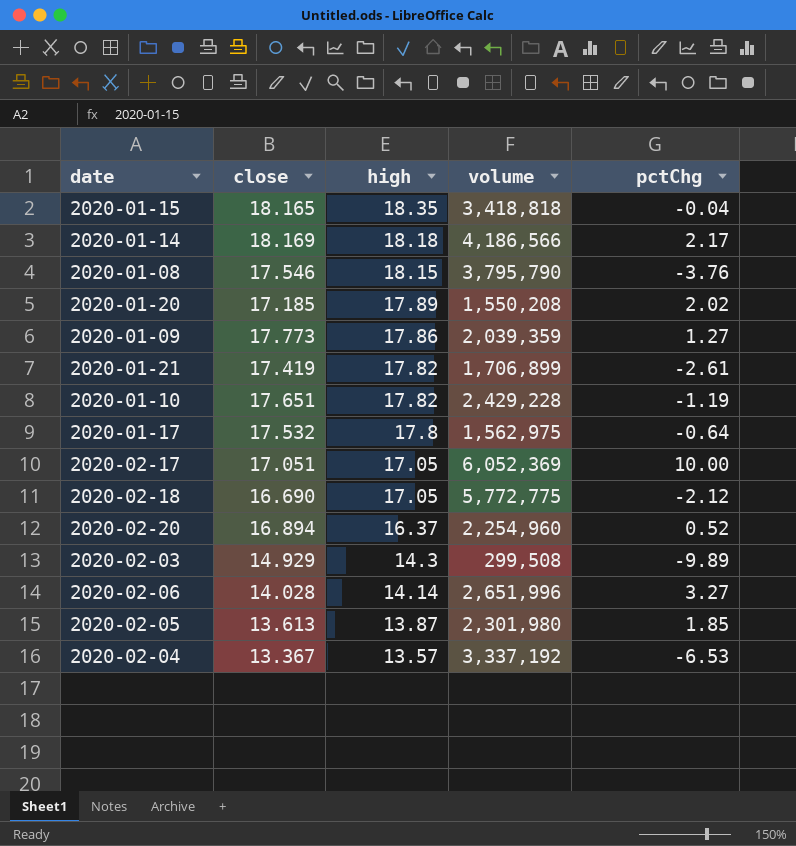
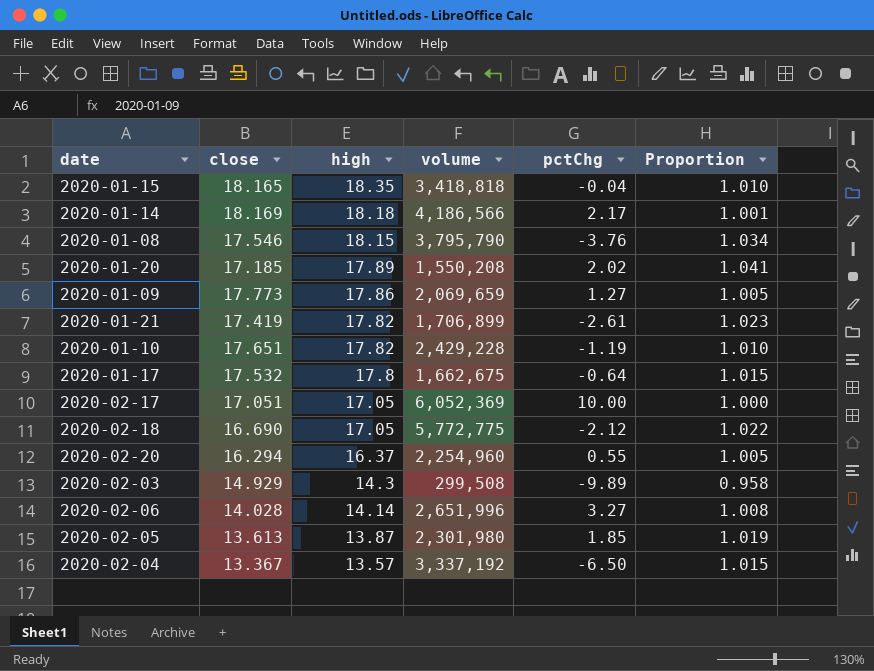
column Proportion | formula: none -> [high] / [close]
2020-01-09 | volume: 2,039,359 -> 2,069,659
2020-01-17 | volume: 1,562,975 -> 1,662,675
2020-02-20 | close: 16.894 -> 16.294
2020-02-20 | pctChg: 0.52 -> 0.55
2020-02-04 | pctChg: -6.53 -> -6.50

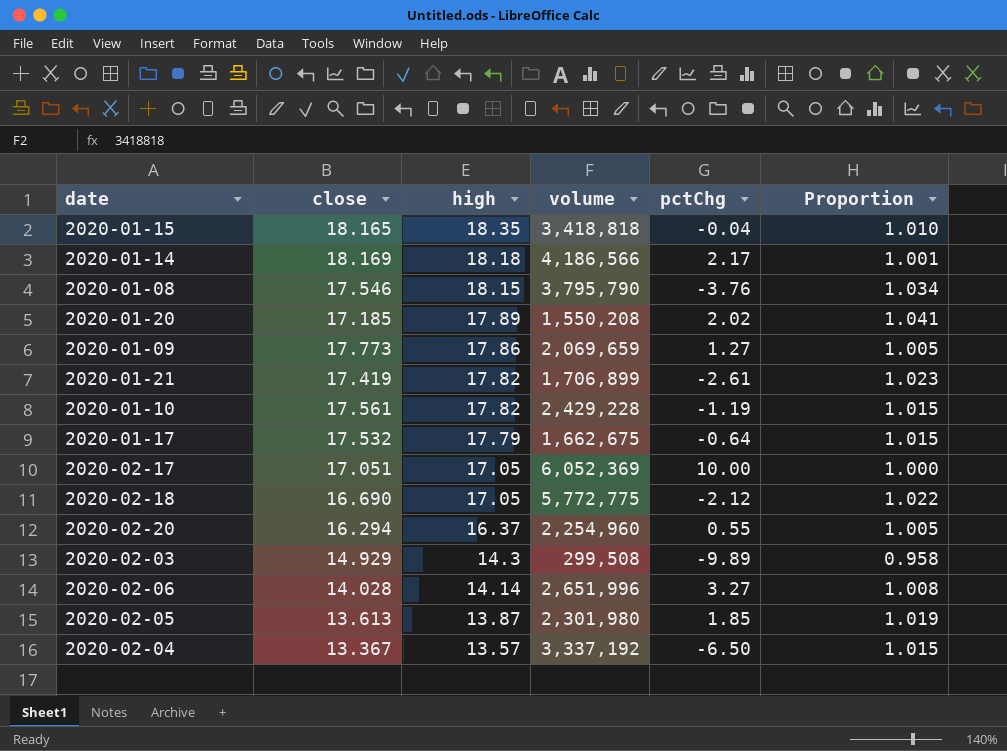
2020-01-10 | close: 17.651 -> 17.561
2020-01-10 | Proportion: 1.010 -> 1.015
2020-01-17 | high: 17.8 -> 17.79

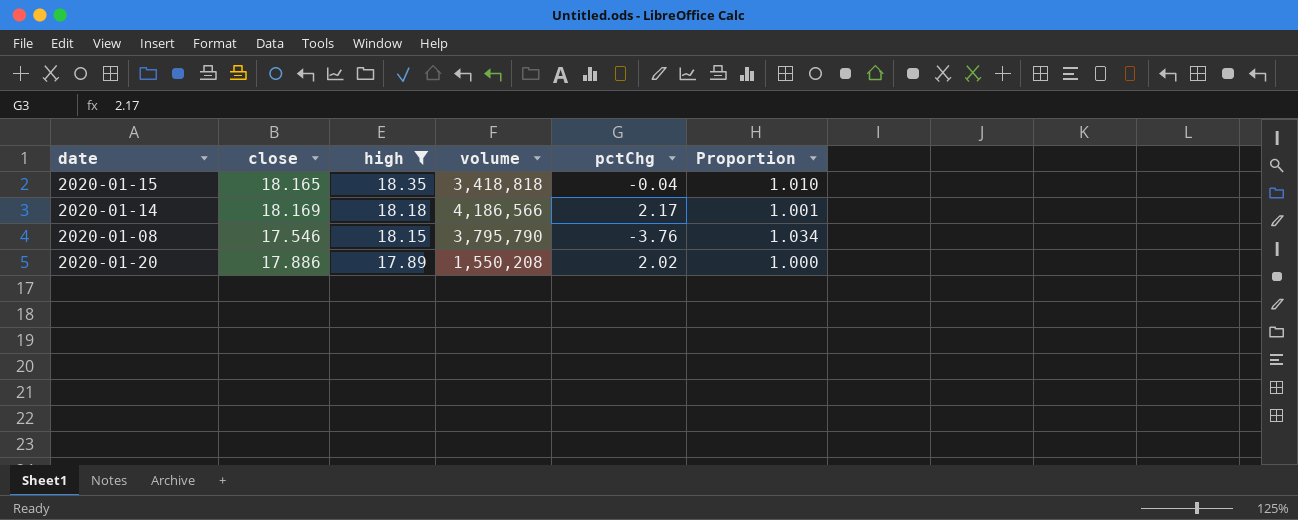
filter: none -> high >= 17.89
2020-01-20 | close: 17.185 -> 17.886
2020-01-20 | Proportion: 1.041 -> 1.000

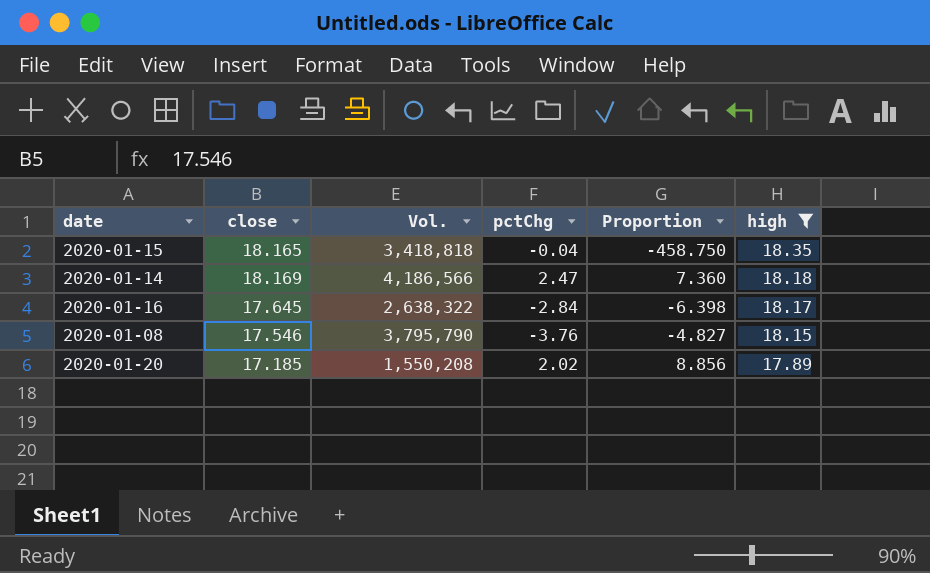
column name: volume -> Vol.
column Proportion | formula: [high] / [close] -> [high] / [pctChg]
column high | position: 3 -> 6
2020-01-14 | pctChg: 2.17 -> 2.47
row 2020-01-16: none -> 17.645 | 2,638,322 | -2.84 | -6.398 | 18.17
2020-01-20 | close: 17.886 -> 17.185

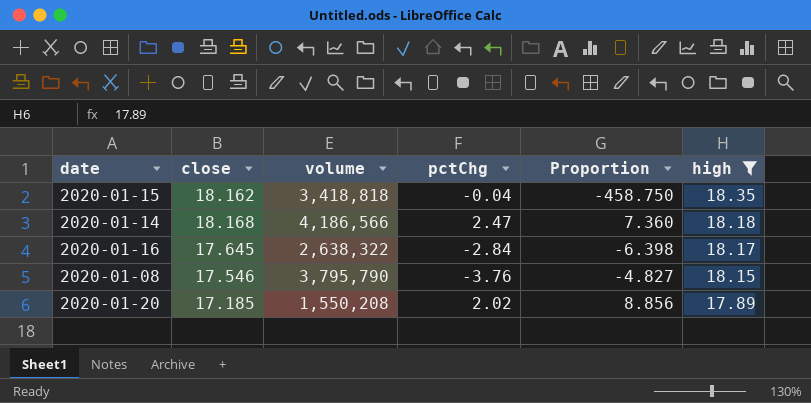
column name: Vol. -> volume
2020-01-15 | close: 18.165 -> 18.162
2020-01-14 | close: 18.169 -> 18.168

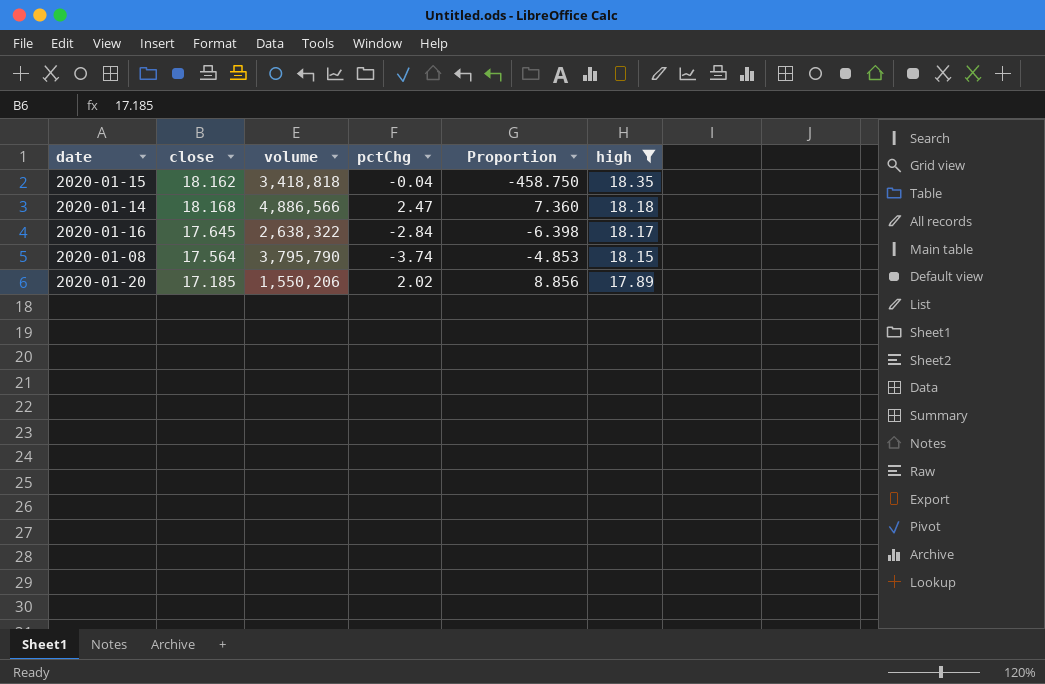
2020-01-14 | volume: 4,186,566 -> 4,886,566
2020-01-08 | close: 17.546 -> 17.564
2020-01-08 | pctChg: -3.76 -> -3.74
2020-01-08 | Proportion: -4.827 -> -4.853
2020-01-20 | volume: 1,550,208 -> 1,550,206

